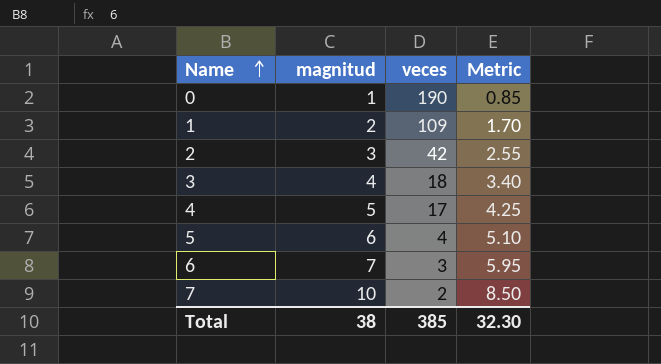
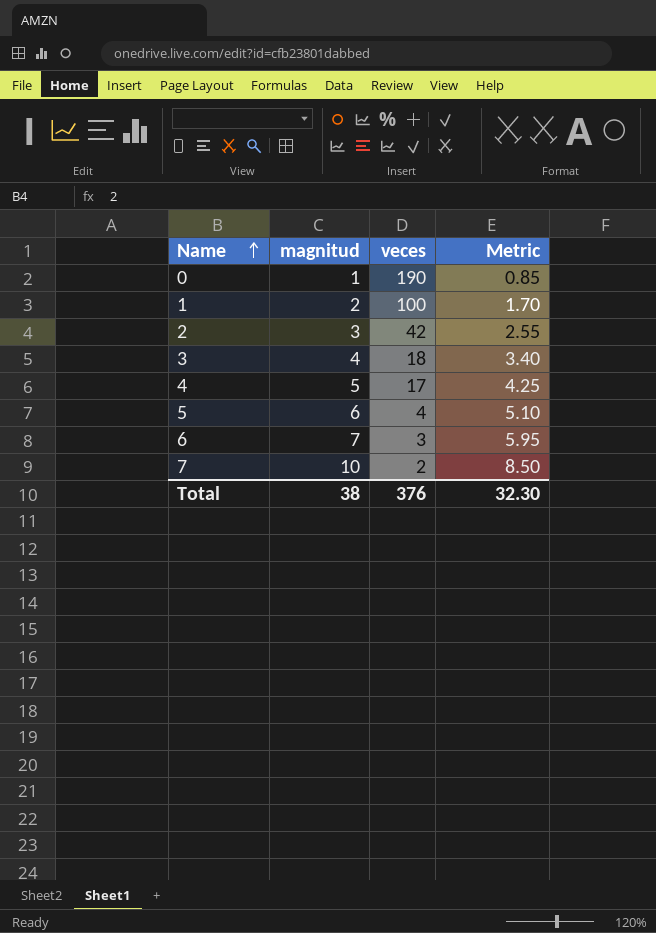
1 | veces: 109 -> 100
Total | veces: 385 -> 376

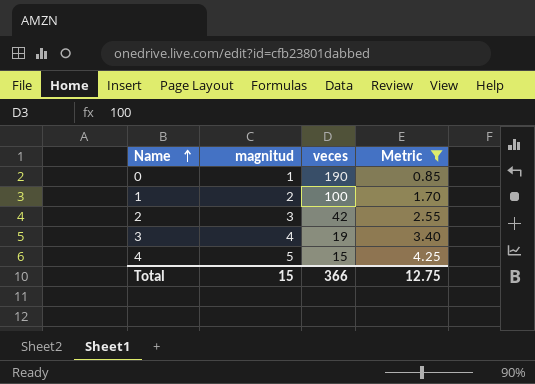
filter: none -> Metric <= 4.25
3 | veces: 18 -> 19
4 | veces: 17 -> 15
Total | magnitud: 38 -> 15
Total | veces: 376 -> 366
Total | Metric: 32.30 -> 12.75

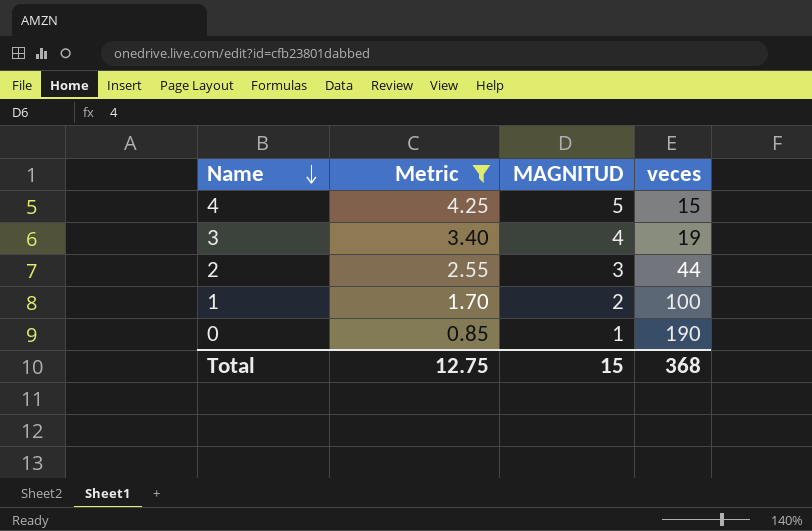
row order: Name ascending -> Name descending
column Metric | position: 4 -> 2
column name: magnitud -> MAGNITUD
2 | veces: 42 -> 44
Total | veces: 366 -> 368

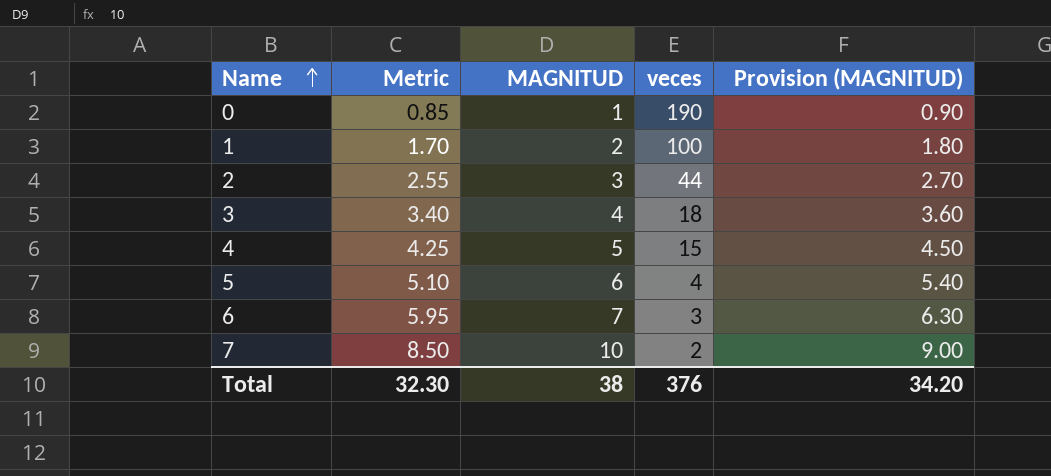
filter: Metric <= 4.25 -> none
row order: Name descending -> Name ascending
column Provision (MAGNITUD) | formula: none -> [MAGNITUD] * 0.9
3 | veces: 19 -> 18
Total | Metric: 12.75 -> 32.30
Total | MAGNITUD: 15 -> 38
Total | veces: 368 -> 376

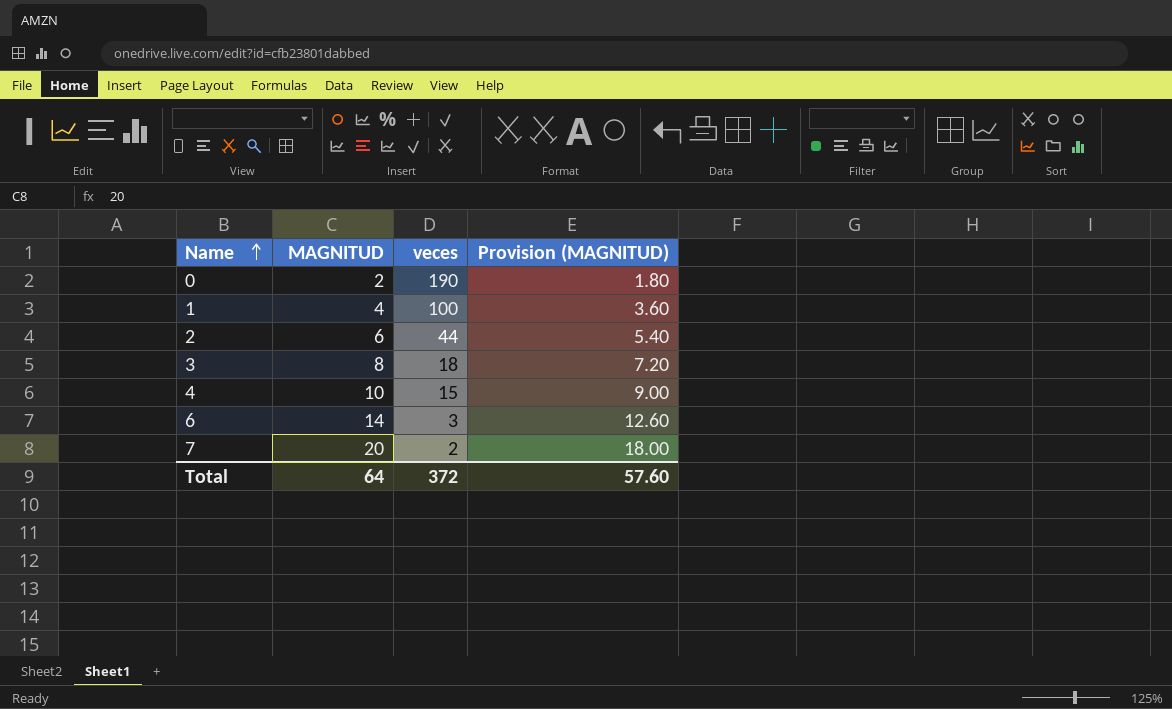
column Metric | formula: [MAGNITUD] * 0.85 -> none
row 5: 5.10 | 6 | 4 | 5.40 -> none
0 | MAGNITUD: 1 -> 2
0 | Provision (MAGNITUD): 0.90 -> 1.80
1 | MAGNITUD: 2 -> 4
1 | Provision (MAGNITUD): 1.80 -> 3.60
2 | MAGNITUD: 3 -> 6
2 | Provision (MAGNITUD): 2.70 -> 5.40
3 | MAGNITUD: 4 -> 8
3 | Provision (MAGNITUD): 3.60 -> 7.20
4 | MAGNITUD: 5 -> 10
4 | Provision (MAGNITUD): 4.50 -> 9.00
6 | MAGNITUD: 7 -> 14
6 | Provision (MAGNITUD): 6.30 -> 12.60
7 | MAGNITUD: 10 -> 20
7 | Provision (MAGNITUD): 9.00 -> 18.00
Total | MAGNITUD: 38 -> 64
Total | veces: 376 -> 372
Total | Provision (MAGNITUD): 34.20 -> 57.60

